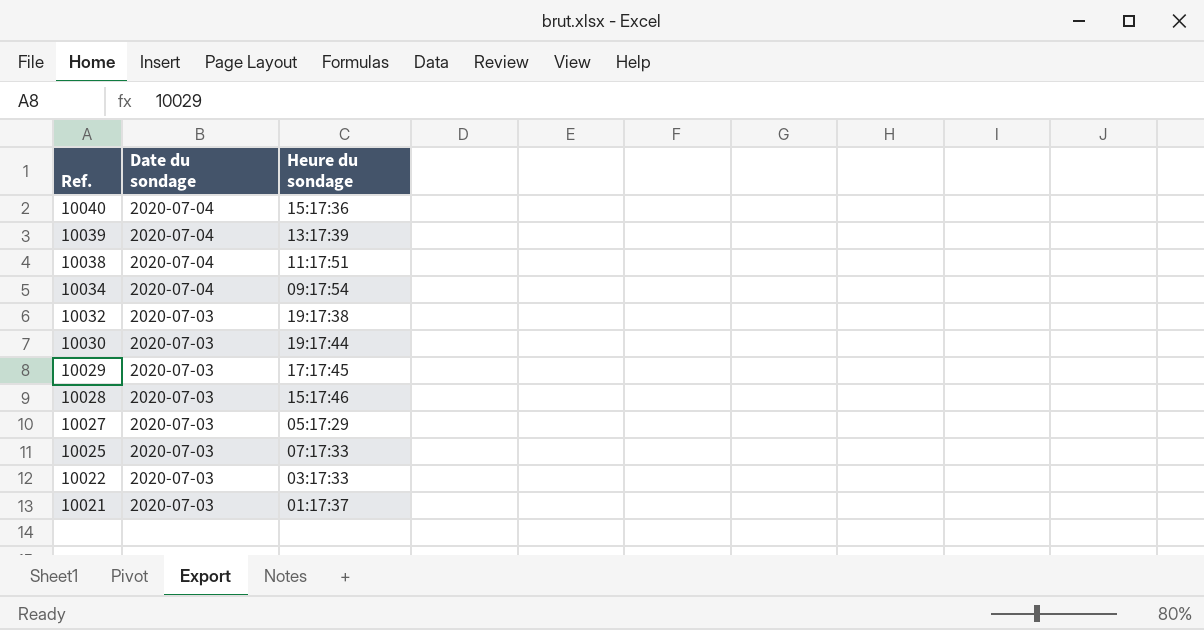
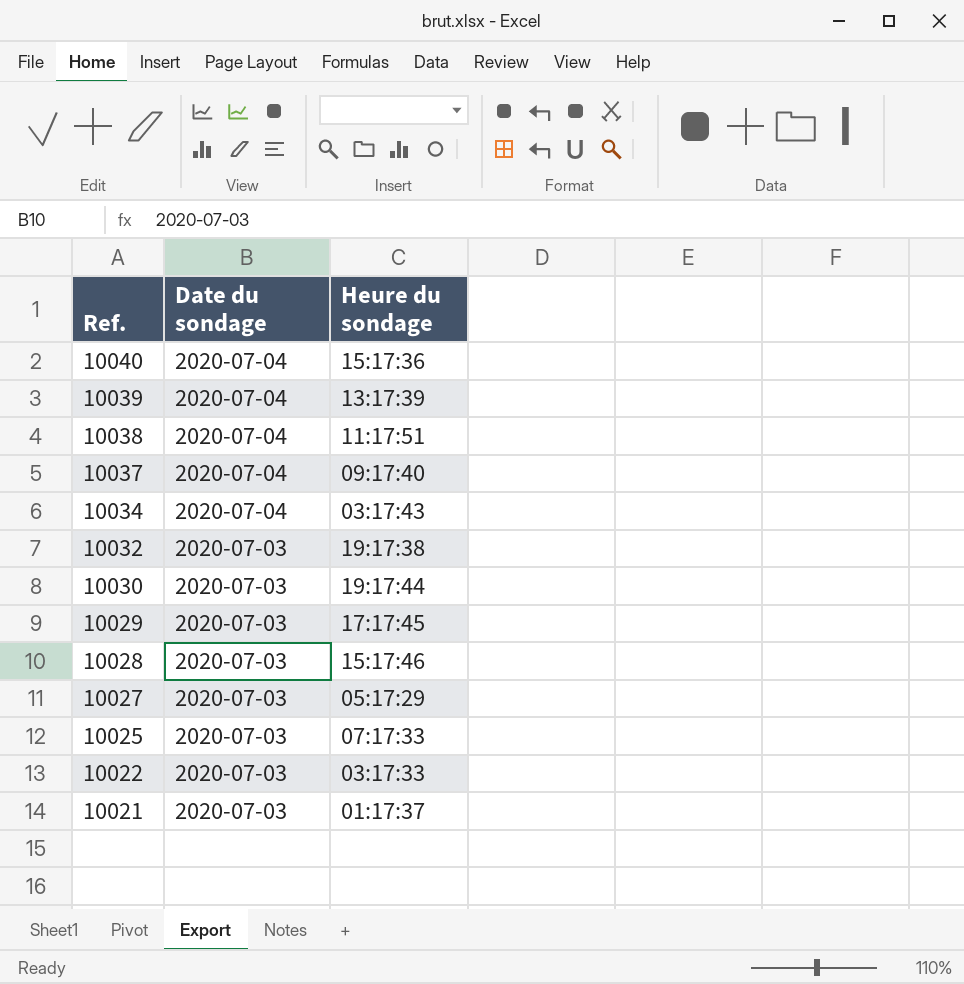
row 10037: none -> 2020-07-04 | 09:17:40
10034 | Heure du sondage: 09:17:54 -> 03:17:43

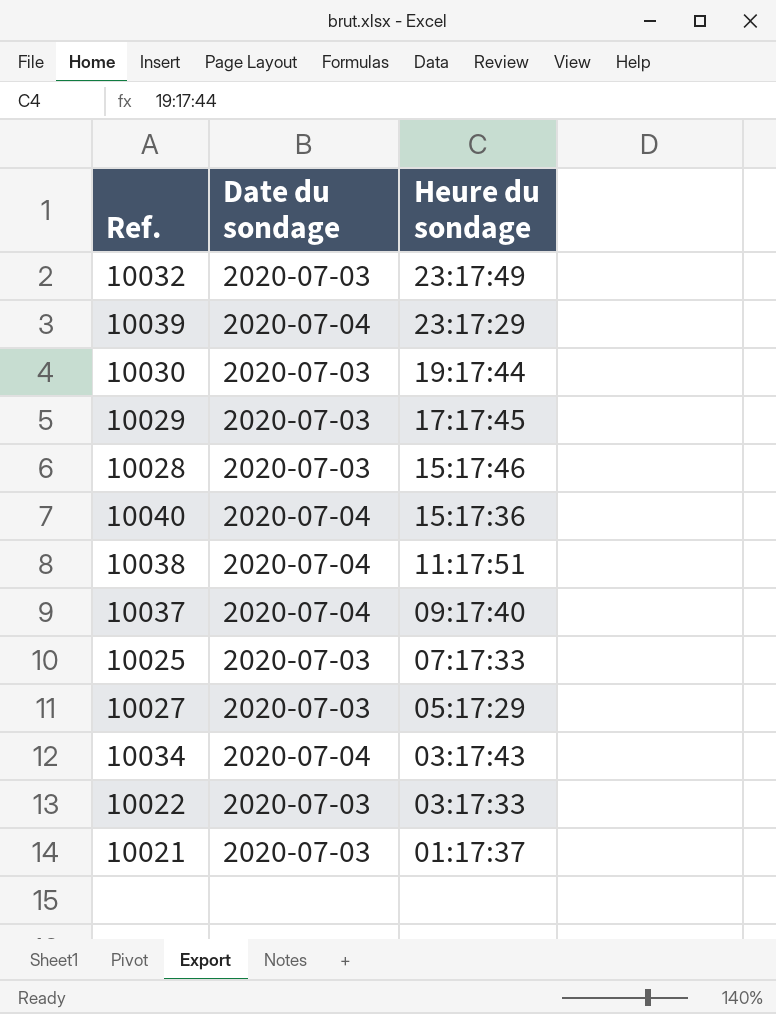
row order: Ref. descending -> Heure du sondage descending
10032 | Heure du sondage: 19:17:38 -> 23:17:49
10039 | Heure du sondage: 13:17:39 -> 23:17:29

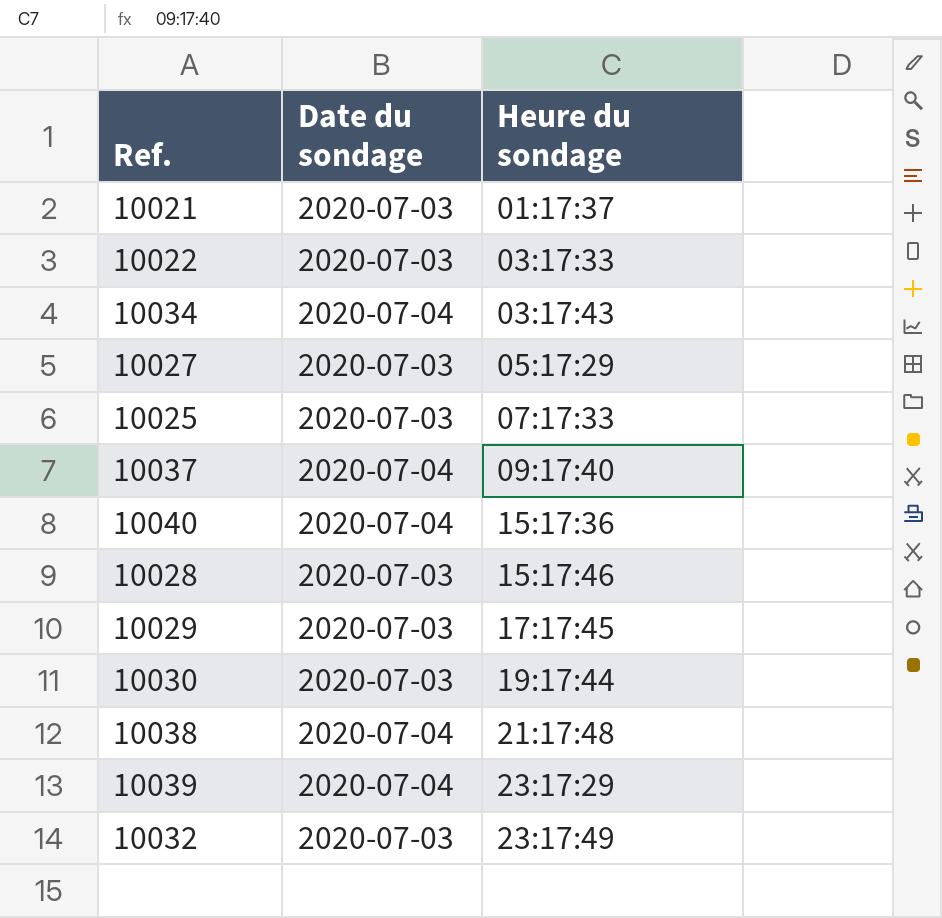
row order: Heure du sondage descending -> Heure du sondage ascending
10038 | Heure du sondage: 11:17:51 -> 21:17:48

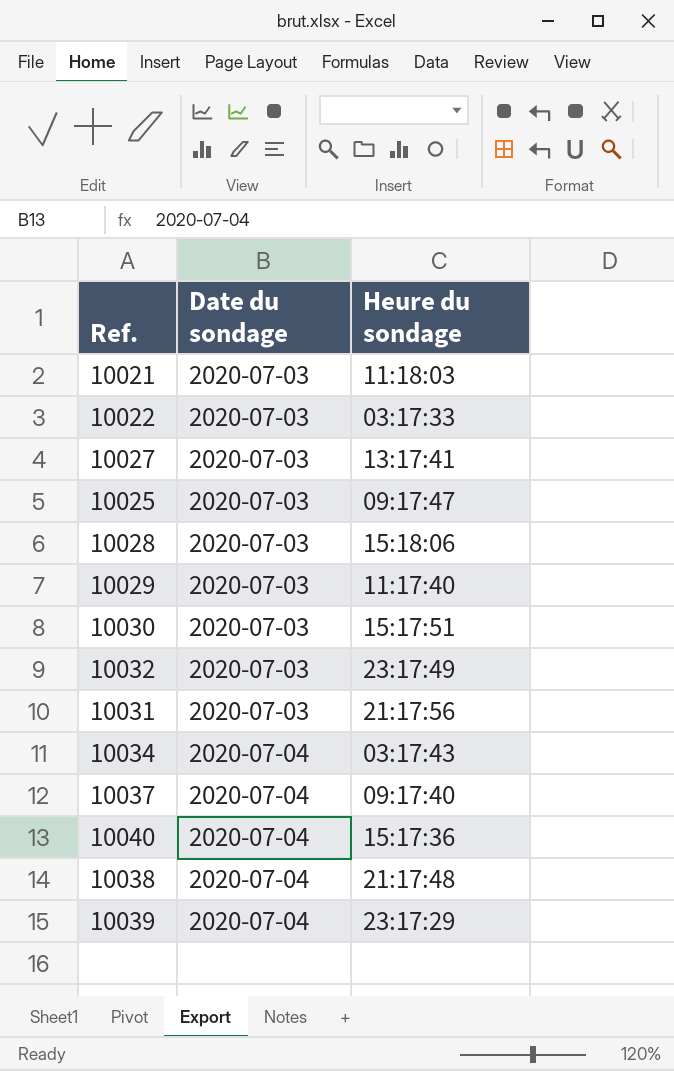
row order: Heure du sondage ascending -> Date du sondage ascending
10021 | Heure du sondage: 01:17:37 -> 11:18:03
10027 | Heure du sondage: 05:17:29 -> 13:17:41
10025 | Heure du sondage: 07:17:33 -> 09:17:47
10028 | Heure du sondage: 15:17:46 -> 15:18:06
10029 | Heure du sondage: 17:17:45 -> 11:17:40
10030 | Heure du sondage: 19:17:44 -> 15:17:51
row 10031: none -> 2020-07-03 | 21:17:56

